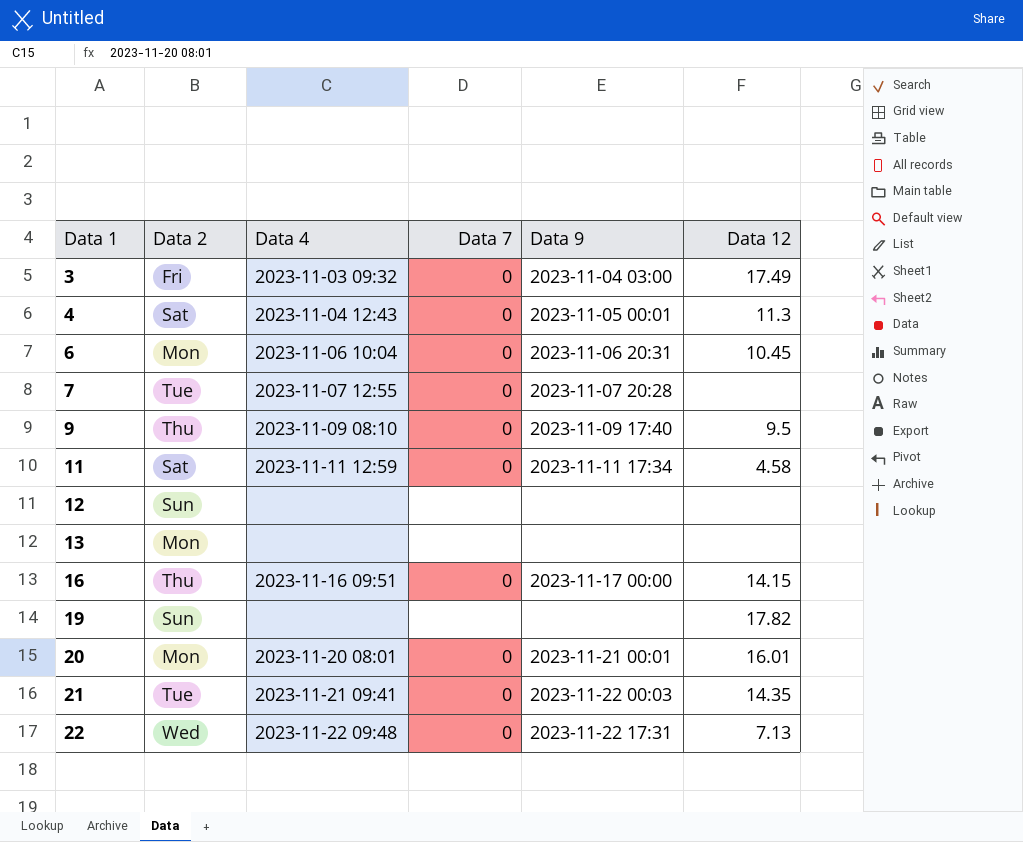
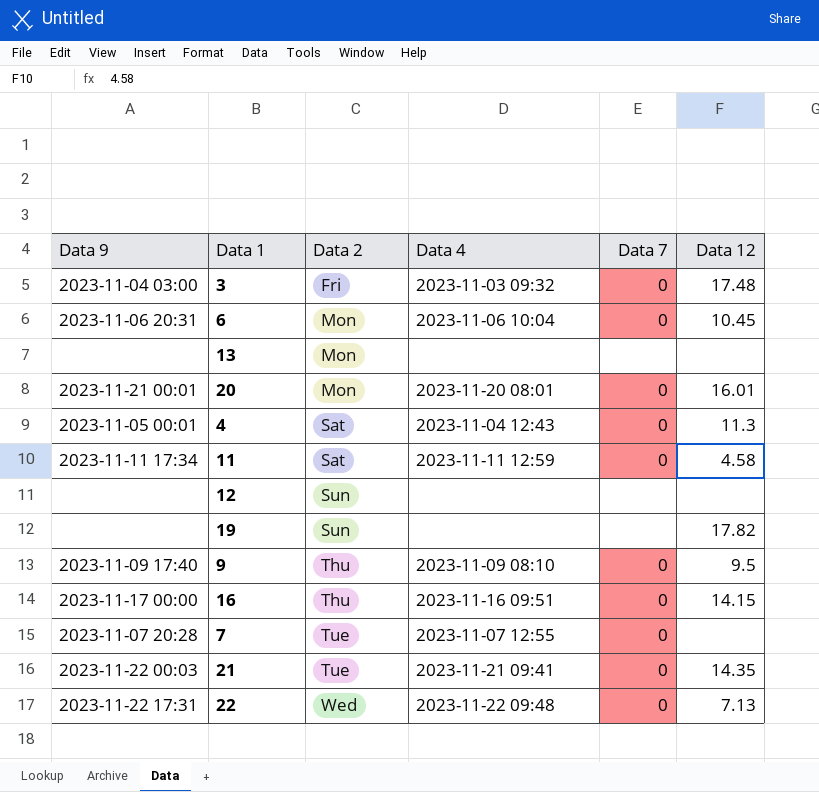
row order: Data 1 ascending -> Data 2 ascending
column Data 9 | position: 5 -> 1
3 | Data 12: 17.49 -> 17.48

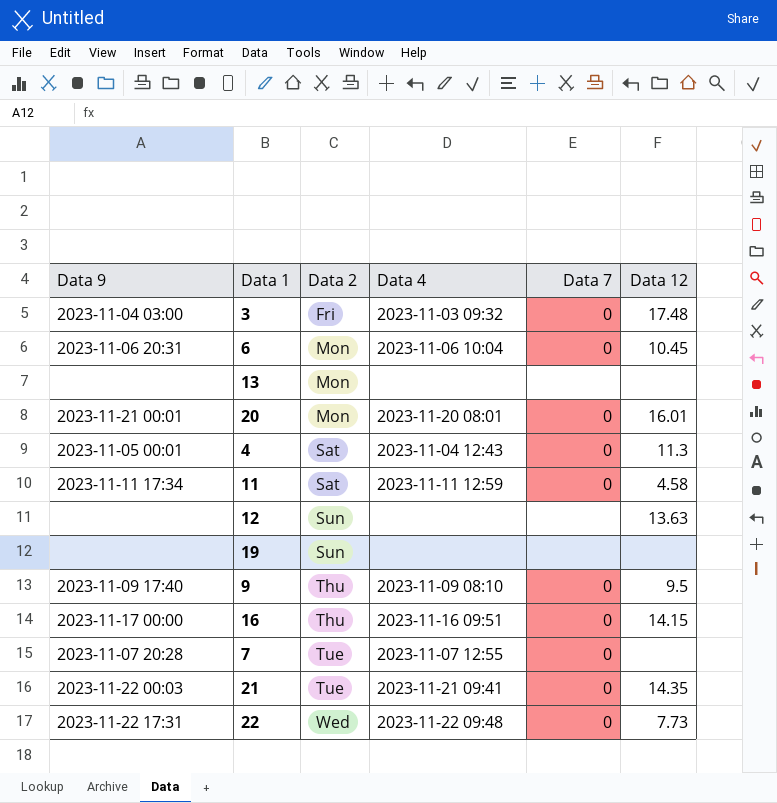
12 | Data 12: none -> 13.63
19 | Data 12: 17.82 -> none
22 | Data 12: 7.13 -> 7.73

